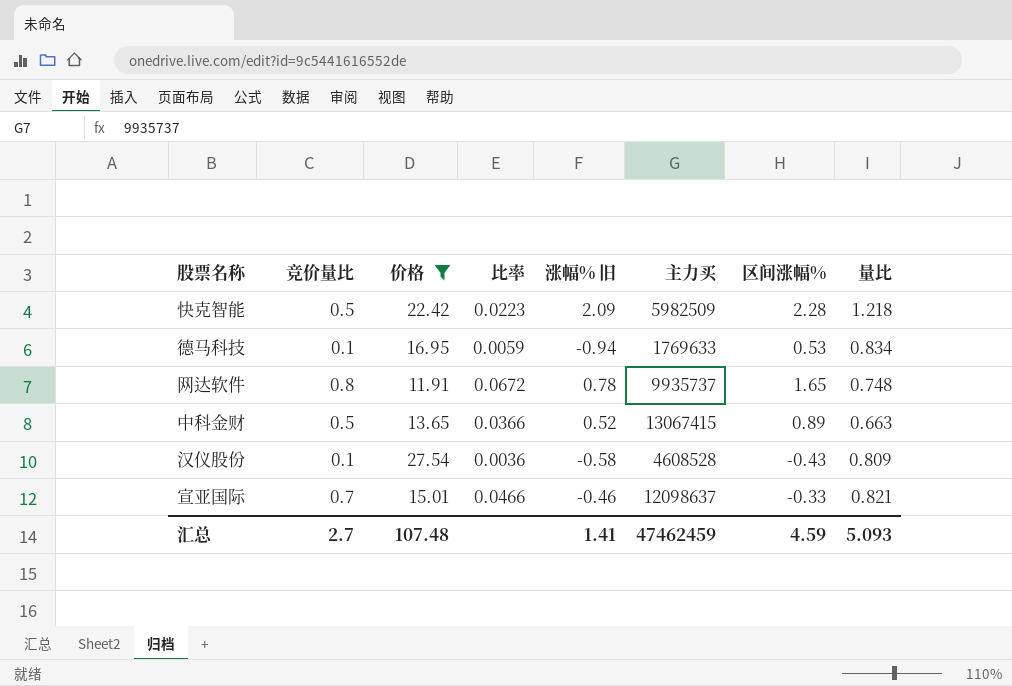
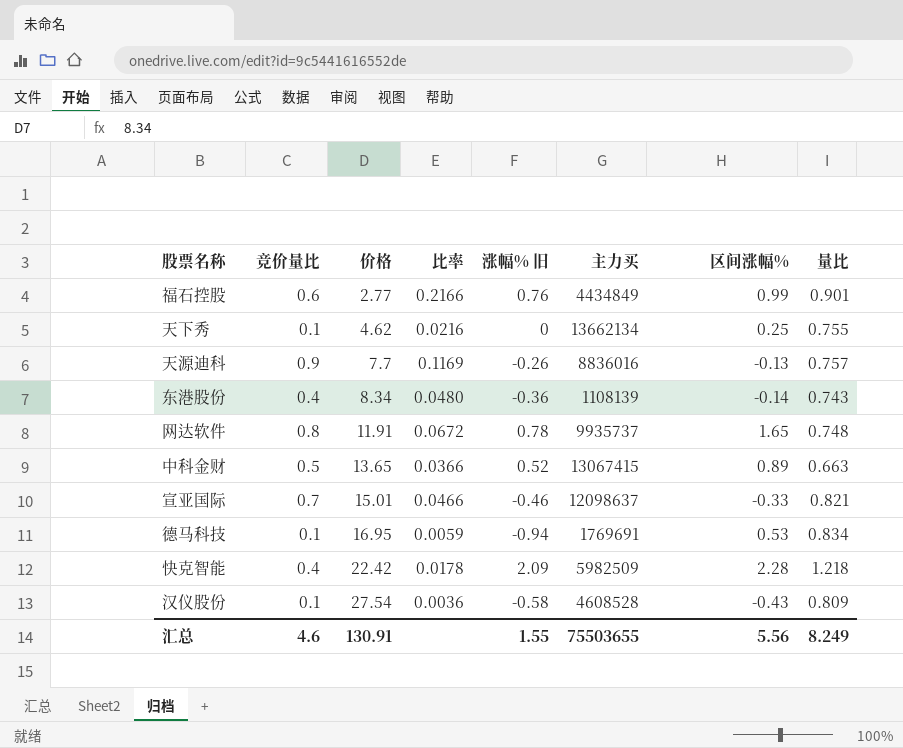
filter: 价格 >= 11.91 -> none
row order: none -> 价格 ascending
德马科技 | 主力买: 1769633 -> 1769691
快克智能 | 竞价量比: 0.5 -> 0.4
快克智能 | 比率: 0.0223 -> 0.0178
汇总 | 竞价量比: 2.7 -> 4.6
汇总 | 价格: 107.48 -> 130.91
汇总 | 涨幅% 旧: 1.41 -> 1.55
汇总 | 主力买: 47462459 -> 75503655
汇总 | 区间涨幅%: 4.59 -> 5.56
汇总 | 量比: 5.093 -> 8.249

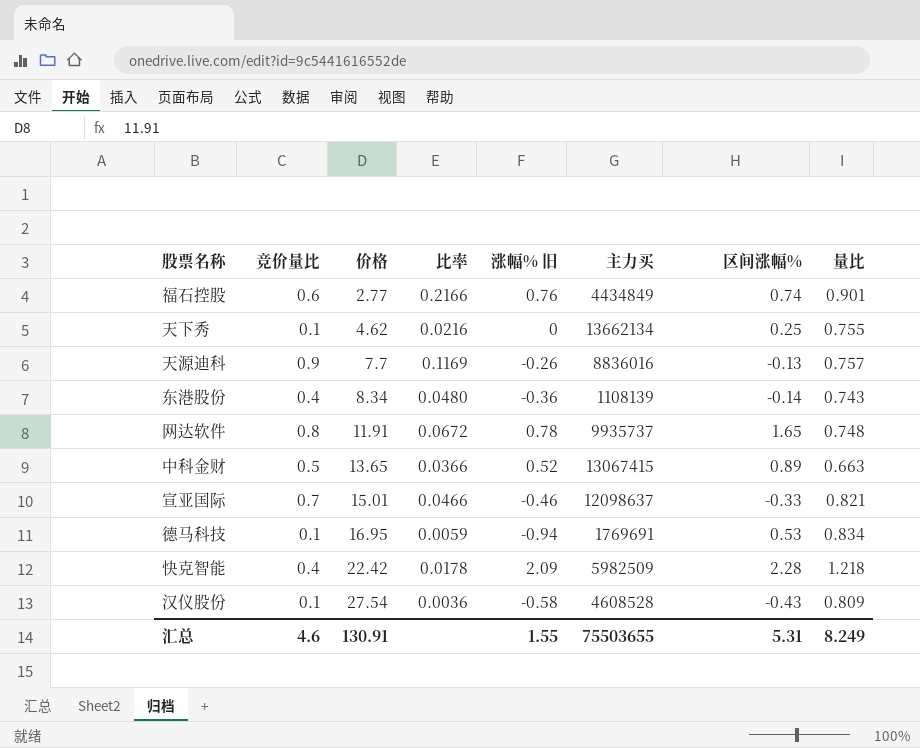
福石控股 | 区间涨幅%: 0.99 -> 0.74
汇总 | 区间涨幅%: 5.56 -> 5.31

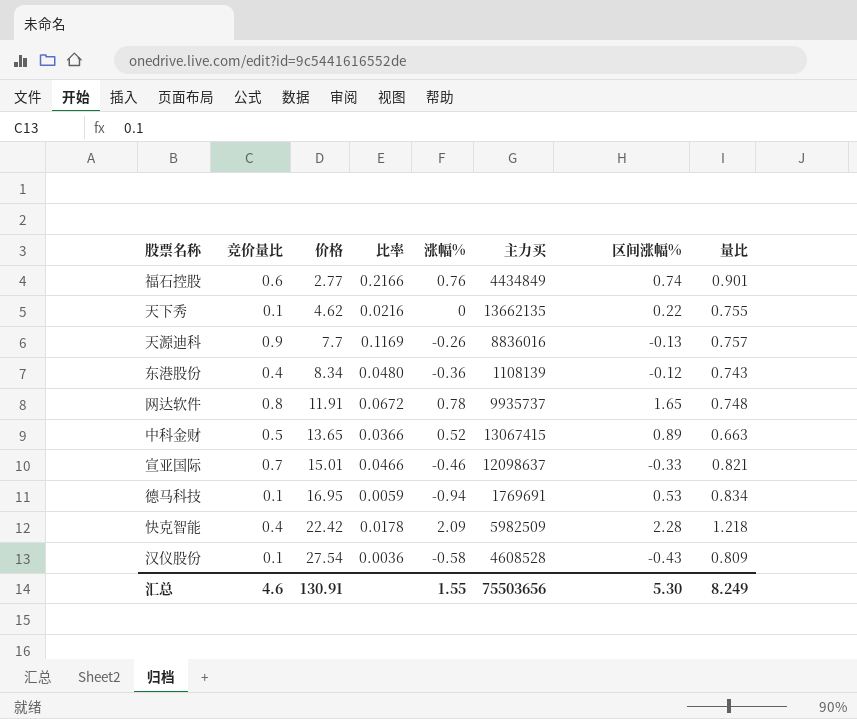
column name: 涨幅% 旧 -> 涨幅%
天下秀 | 主力买: 13662134 -> 13662135
天下秀 | 区间涨幅%: 0.25 -> 0.22
东港股份 | 区间涨幅%: -0.14 -> -0.12
汇总 | 主力买: 75503655 -> 75503656
汇总 | 区间涨幅%: 5.31 -> 5.30

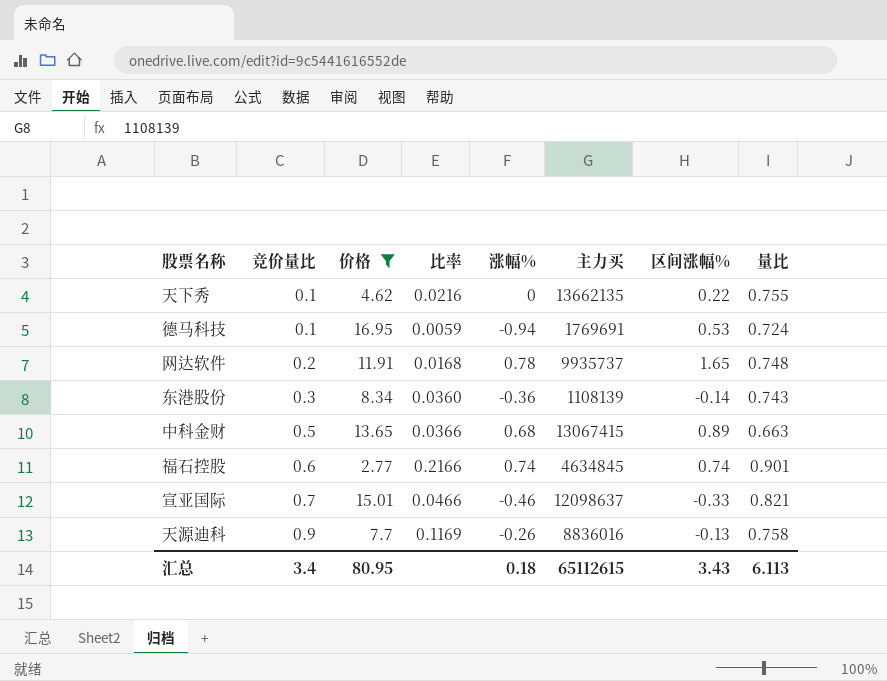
filter: none -> 价格 <= 16.95
row order: 价格 ascending -> 竞价量比 ascending
德马科技 | 量比: 0.834 -> 0.724
网达软件 | 竞价量比: 0.8 -> 0.2
网达软件 | 比率: 0.0672 -> 0.0168
东港股份 | 竞价量比: 0.4 -> 0.3
东港股份 | 比率: 0.0480 -> 0.0360
东港股份 | 区间涨幅%: -0.12 -> -0.14
中科金财 | 涨幅%: 0.52 -> 0.68
福石控股 | 涨幅%: 0.76 -> 0.74
福石控股 | 主力买: 4434849 -> 4634845
天源迪科 | 量比: 0.757 -> 0.758
汇总 | 竞价量比: 4.6 -> 3.4
汇总 | 价格: 130.91 -> 80.95
汇总 | 涨幅%: 1.55 -> 0.18
汇总 | 主力买: 75503656 -> 65112615
汇总 | 区间涨幅%: 5.30 -> 3.43
汇总 | 量比: 8.249 -> 6.113

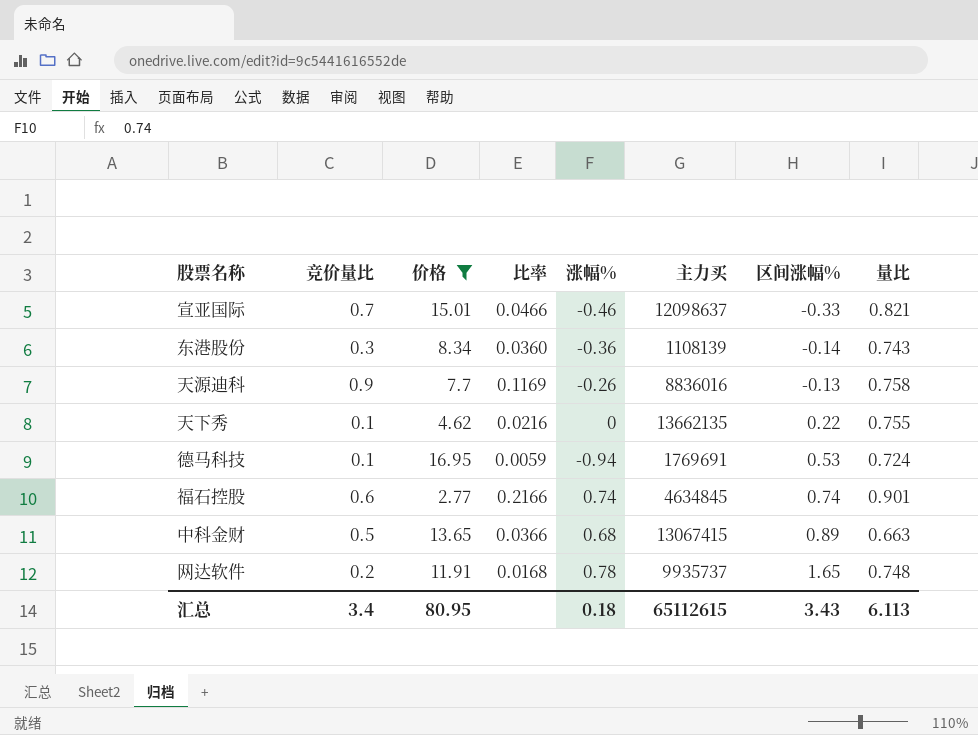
row order: 竞价量比 ascending -> 区间涨幅% ascending

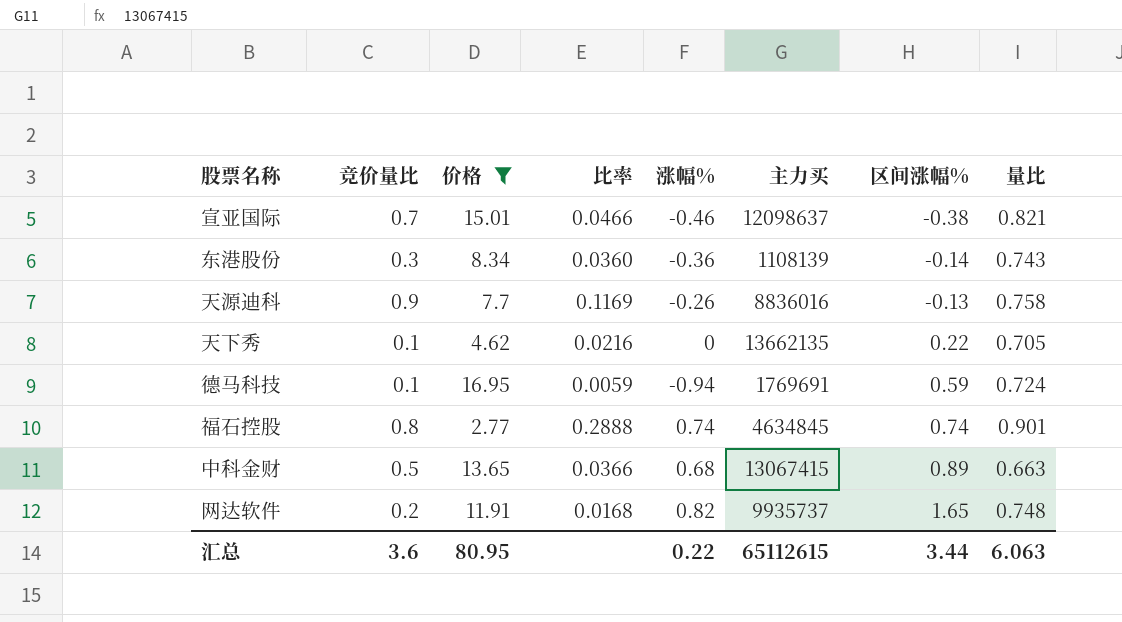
宣亚国际 | 区间涨幅%: -0.33 -> -0.38
天下秀 | 量比: 0.755 -> 0.705
德马科技 | 区间涨幅%: 0.53 -> 0.59
福石控股 | 竞价量比: 0.6 -> 0.8
福石控股 | 比率: 0.2166 -> 0.2888
网达软件 | 涨幅%: 0.78 -> 0.82
汇总 | 竞价量比: 3.4 -> 3.6
汇总 | 涨幅%: 0.18 -> 0.22
汇总 | 区间涨幅%: 3.43 -> 3.44
汇总 | 量比: 6.113 -> 6.063

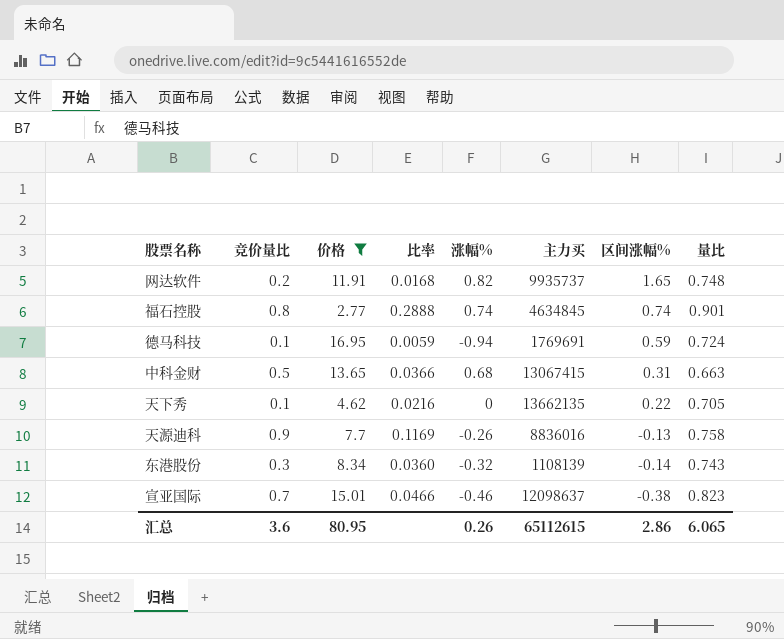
row order: 区间涨幅% ascending -> 区间涨幅% descending
中科金财 | 区间涨幅%: 0.89 -> 0.31
东港股份 | 涨幅%: -0.36 -> -0.32
宣亚国际 | 量比: 0.821 -> 0.823
汇总 | 涨幅%: 0.22 -> 0.26
汇总 | 区间涨幅%: 3.44 -> 2.86
汇总 | 量比: 6.063 -> 6.065

